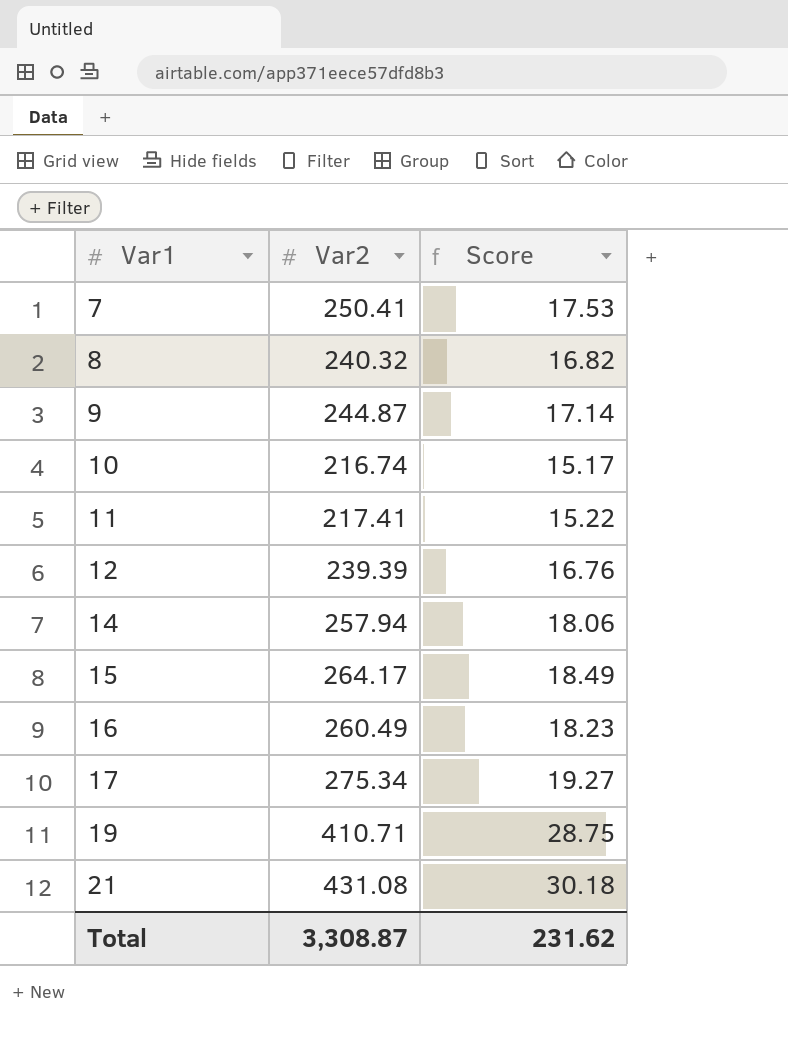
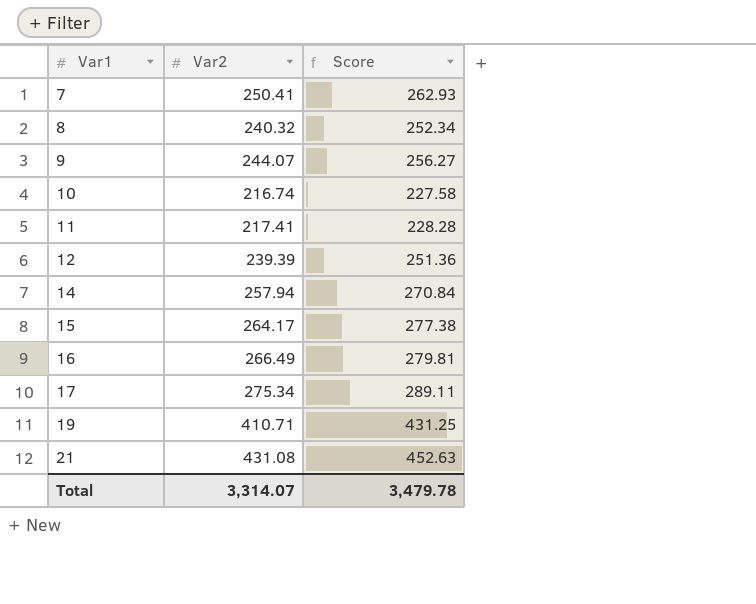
column Score | formula: [Var2] * 0.07 -> [Var2] * 1.05
9 | Var2: 244.87 -> 244.07
16 | Var2: 260.49 -> 266.49
Total | Var2: 3,308.87 -> 3,314.07
Total | Score: 231.62 -> 3,479.78

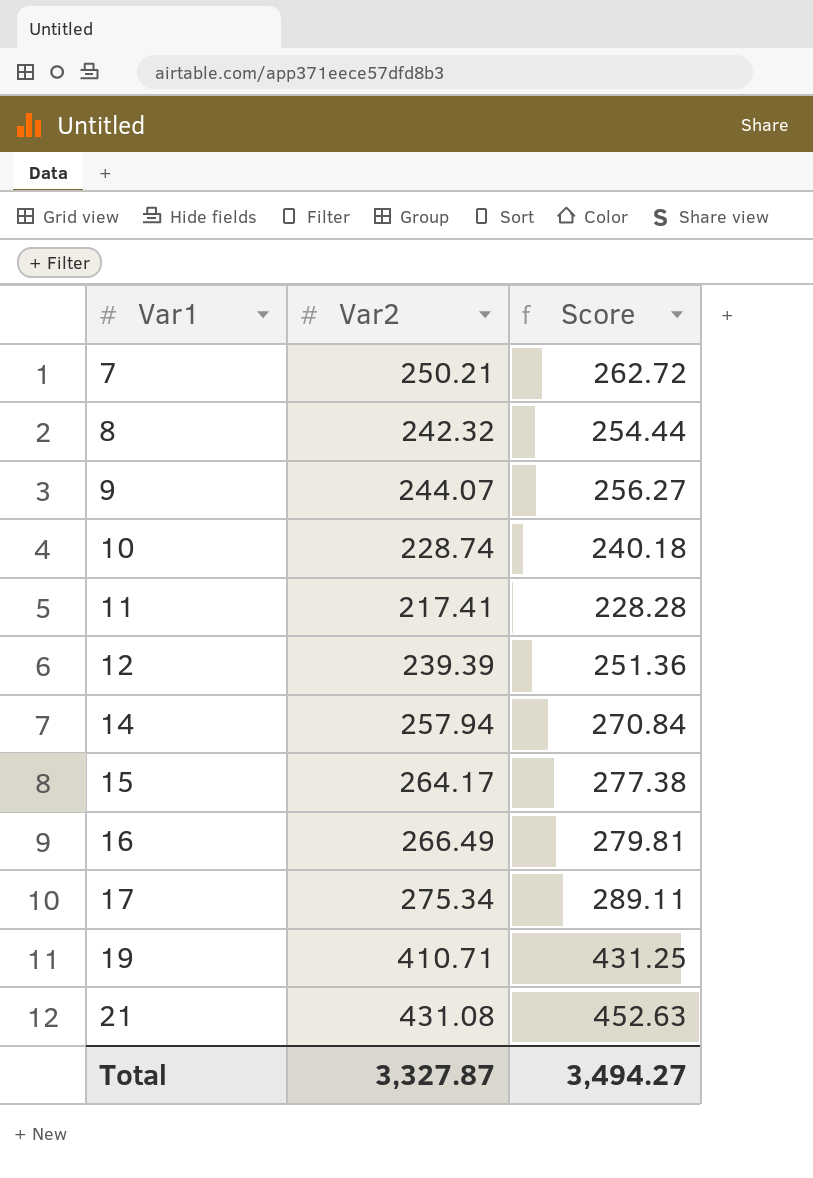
7 | Var2: 250.41 -> 250.21
7 | Score: 262.93 -> 262.72
8 | Var2: 240.32 -> 242.32
8 | Score: 252.34 -> 254.44
10 | Var2: 216.74 -> 228.74
10 | Score: 227.58 -> 240.18
Total | Var2: 3,314.07 -> 3,327.87
Total | Score: 3,479.78 -> 3,494.27

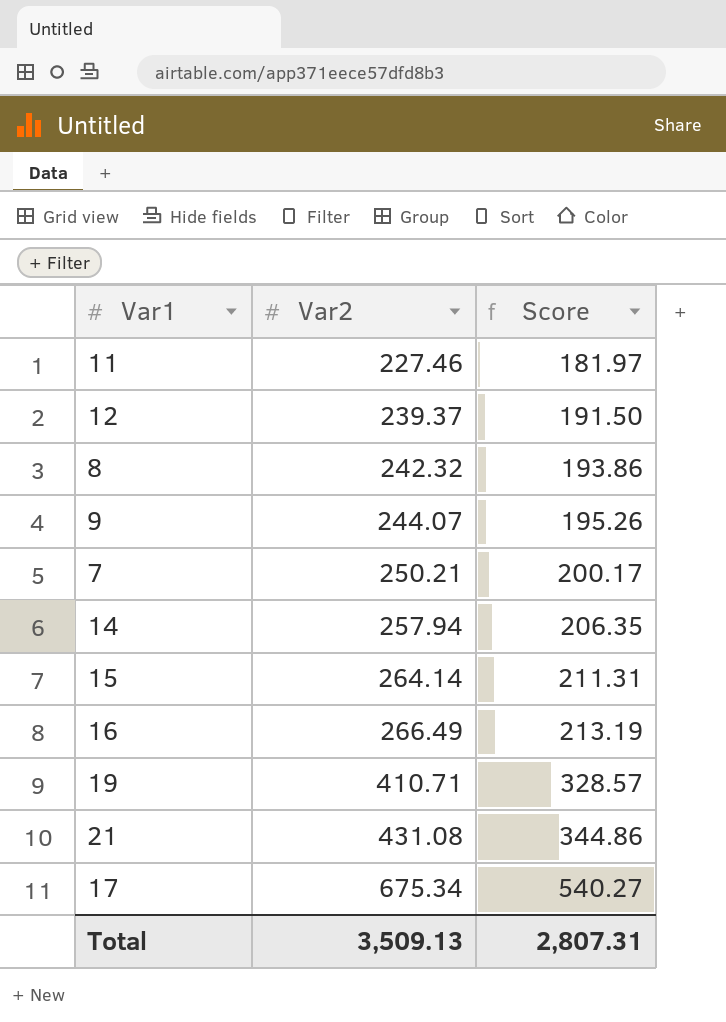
row order: Var1 ascending -> Var2 ascending
column Score | formula: [Var2] * 1.05 -> [Var2] * 0.8
row 10: 228.74 | 240.18 -> none
11 | Var2: 217.41 -> 227.46
12 | Var2: 239.39 -> 239.37
15 | Var2: 264.17 -> 264.14
17 | Var2: 275.34 -> 675.34
Total | Var2: 3,327.87 -> 3,509.13
Total | Score: 3,494.27 -> 2,807.31

